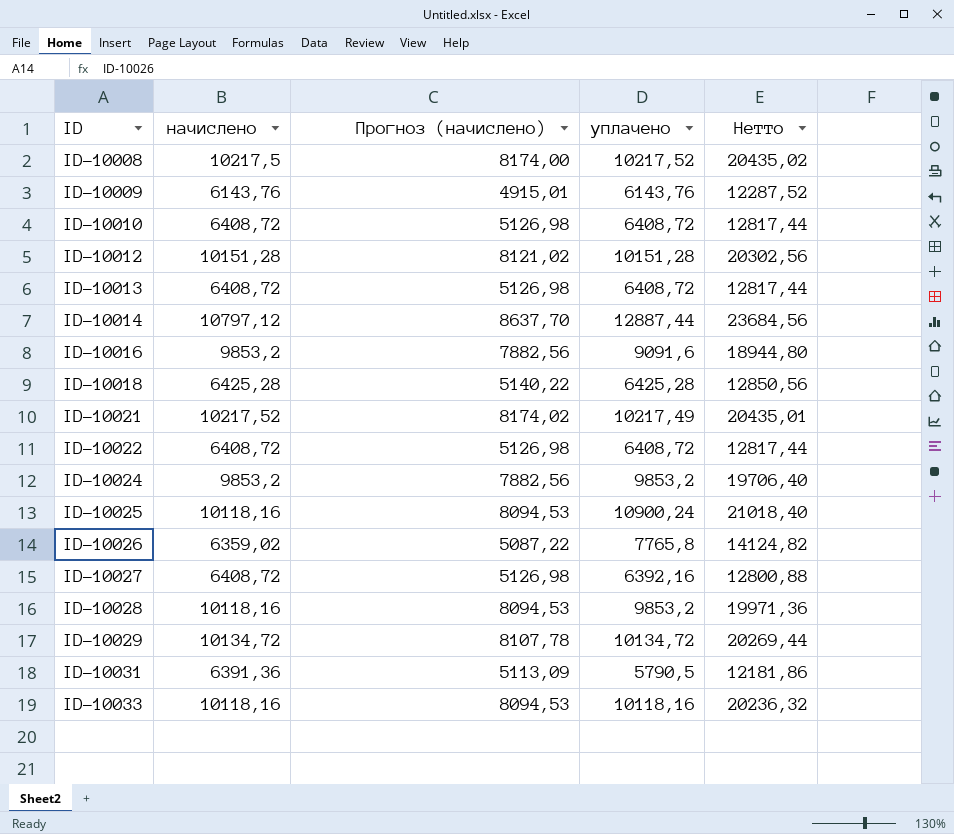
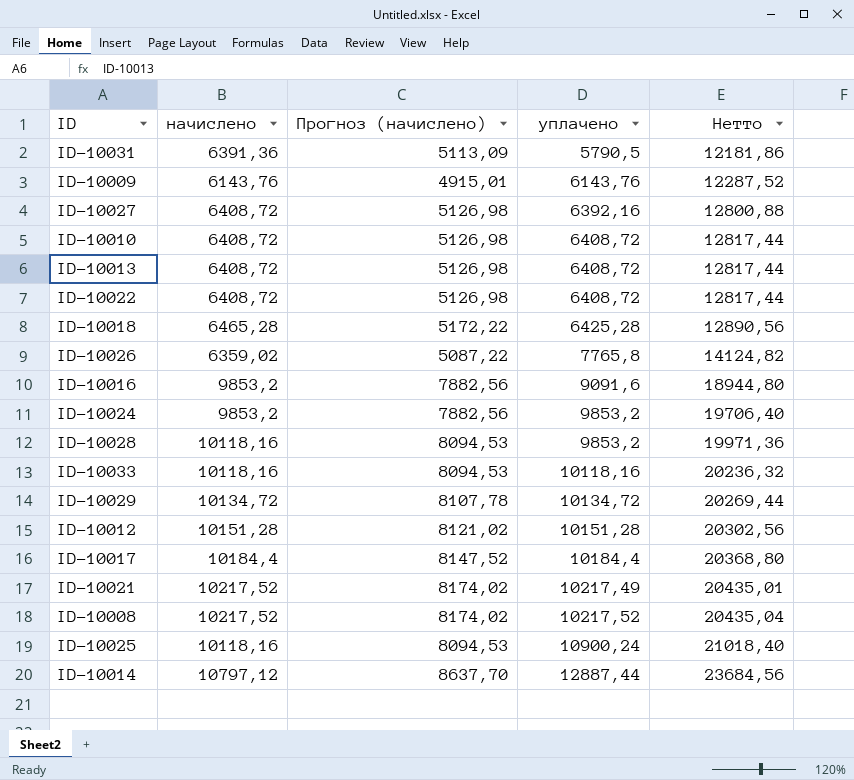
row order: ID ascending -> уплачено ascending
ID-10018 | начислено: 6425,28 -> 6465,28
ID-10018 | Прогноз (начислено): 5140,22 -> 5172,22
ID-10018 | Нетто: 12850,56 -> 12890,56
row ID-10017: none -> 10184,4 | 8147,52 | 10184,4 | 20368,80
ID-10008 | начислено: 10217,5 -> 10217,52
ID-10008 | Прогноз (начислено): 8174,00 -> 8174,02
ID-10008 | Нетто: 20435,02 -> 20435,04

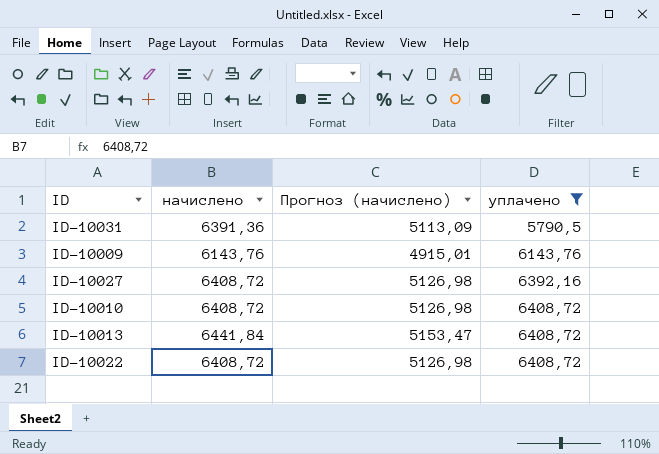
filter: none -> уплачено <= 6408,72
column Нетто | formula: [начислено] + [уплачено] -> none
ID-10013 | начислено: 6408,72 -> 6441,84
ID-10013 | Прогноз (начислено): 5126,98 -> 5153,47

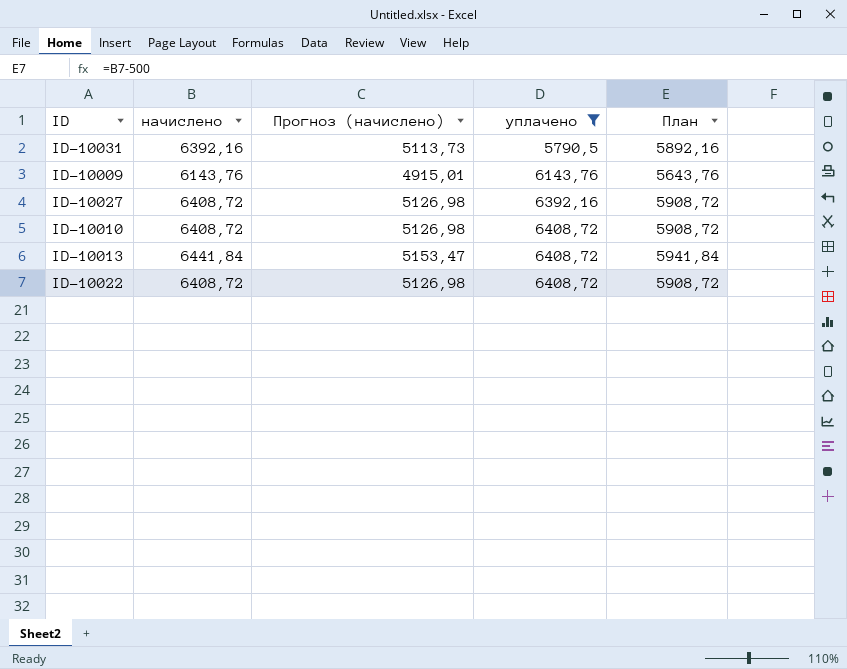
column План | formula: none -> [начислено] - 500
ID-10031 | начислено: 6391,36 -> 6392,16
ID-10031 | Прогноз (начислено): 5113,09 -> 5113,73

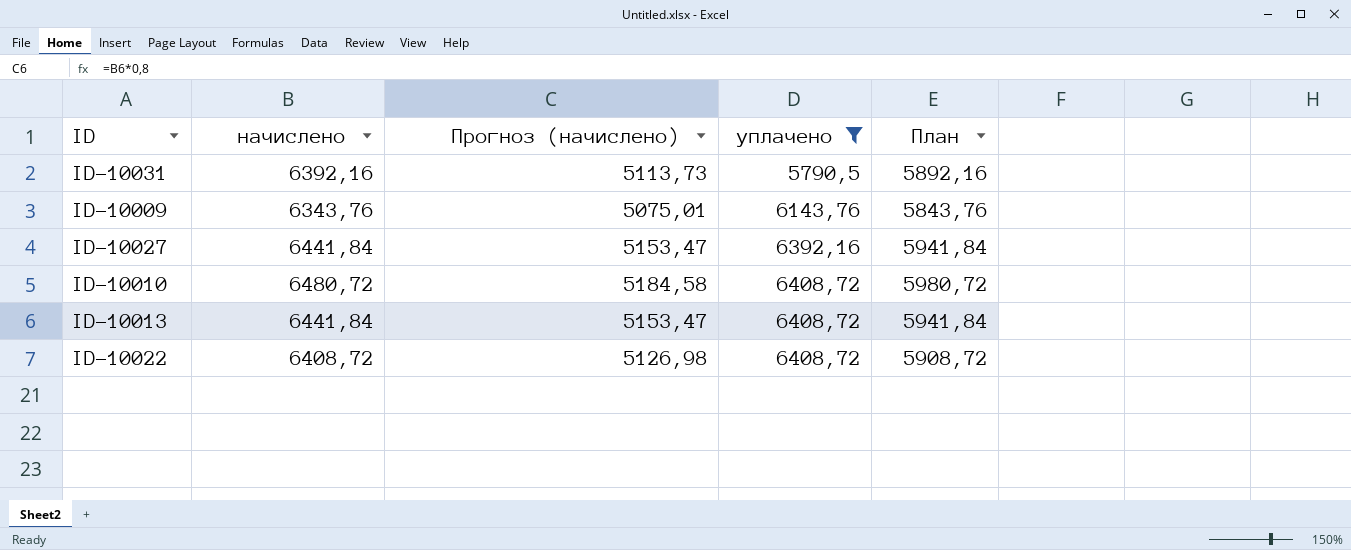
ID-10009 | начислено: 6143,76 -> 6343,76
ID-10009 | Прогноз (начислено): 4915,01 -> 5075,01
ID-10009 | План: 5643,76 -> 5843,76
ID-10027 | начислено: 6408,72 -> 6441,84
ID-10027 | Прогноз (начислено): 5126,98 -> 5153,47
ID-10027 | План: 5908,72 -> 5941,84
ID-10010 | начислено: 6408,72 -> 6480,72
ID-10010 | Прогноз (начислено): 5126,98 -> 5184,58
ID-10010 | План: 5908,72 -> 5980,72

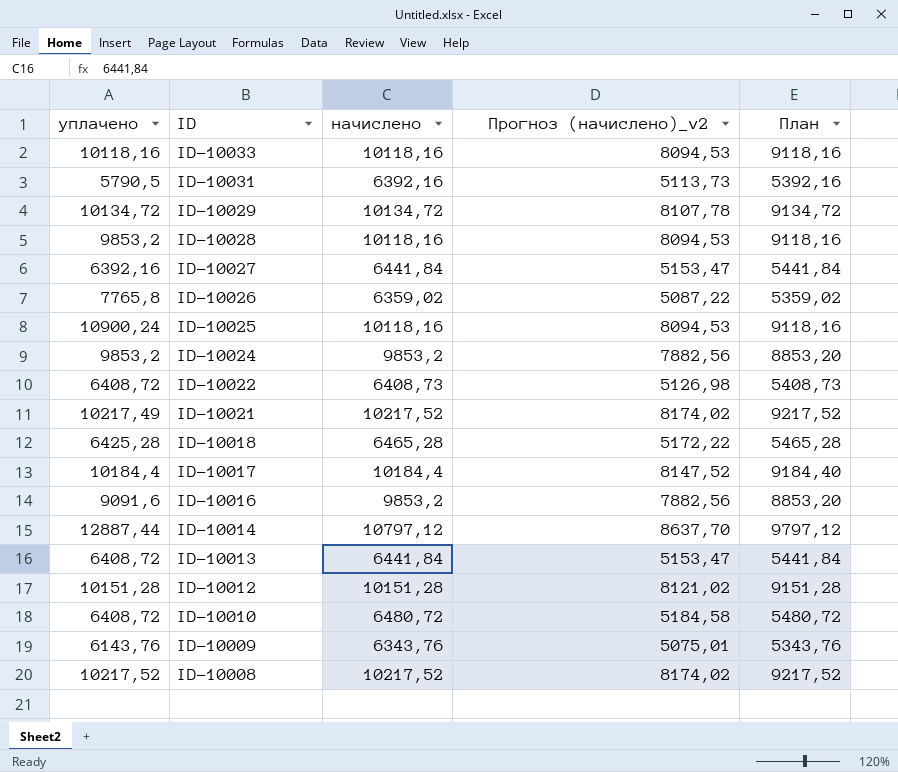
filter: уплачено <= 6408,72 -> none
row order: уплачено ascending -> ID descending
column уплачено | position: 4 -> 1
column name: Прогноз (начислено) -> Прогноз (начислено)_v2
column План | formula: [начислено] - 500 -> [начислено] - 1000
ID-10022 | начислено: 6408,72 -> 6408,73

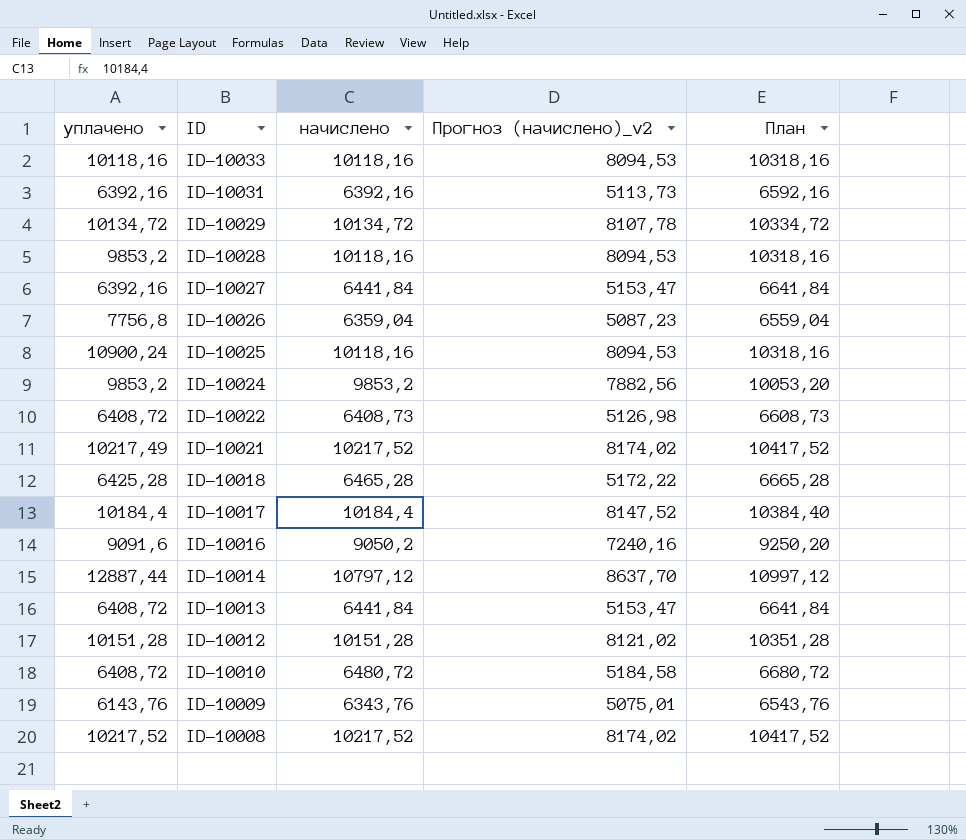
column План | formula: [начислено] - 1000 -> [начислено] + 200
ID-10031 | уплачено: 5790,5 -> 6392,16
ID-10026 | уплачено: 7765,8 -> 7756,8
ID-10026 | начислено: 6359,02 -> 6359,04
ID-10026 | Прогноз (начислено)_v2: 5087,22 -> 5087,23
ID-10016 | начислено: 9853,2 -> 9050,2
ID-10016 | Прогноз (начислено)_v2: 7882,56 -> 7240,16

